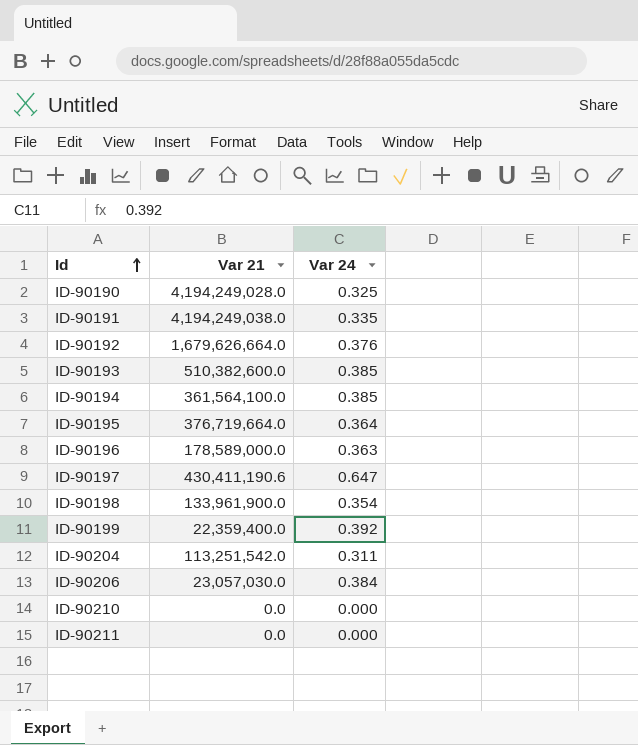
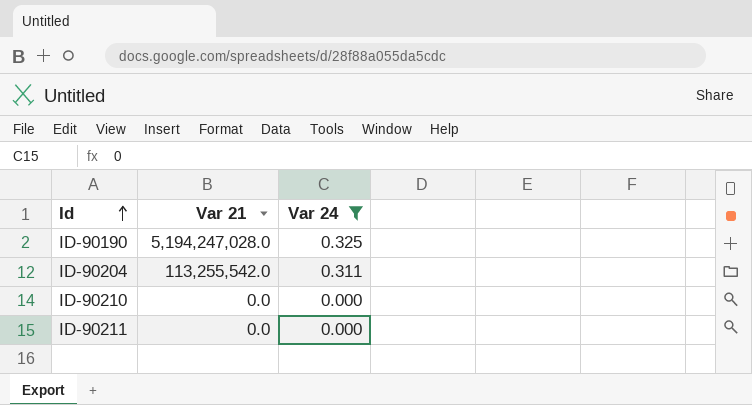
filter: none -> Var 24 <= 0.325
ID-90190 | Var 21: 4,194,249,028.0 -> 5,194,247,028.0
ID-90204 | Var 21: 113,251,542.0 -> 113,255,542.0

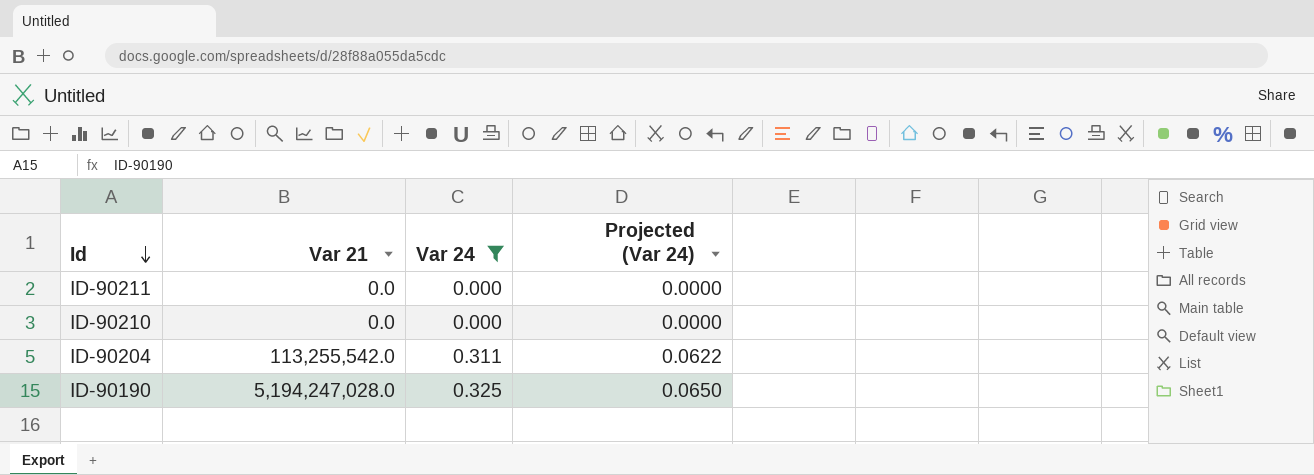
row order: Id ascending -> Id descending
column Projected (Var 24) | formula: none -> [Var 24] * 0.2

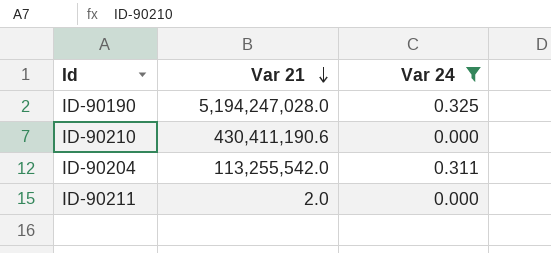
row order: Id descending -> Var 21 descending
column Projected (Var 24) | formula: [Var 24] * 0.2 -> none
ID-90210 | Var 21: 0.0 -> 430,411,190.6
ID-90211 | Var 21: 0.0 -> 2.0

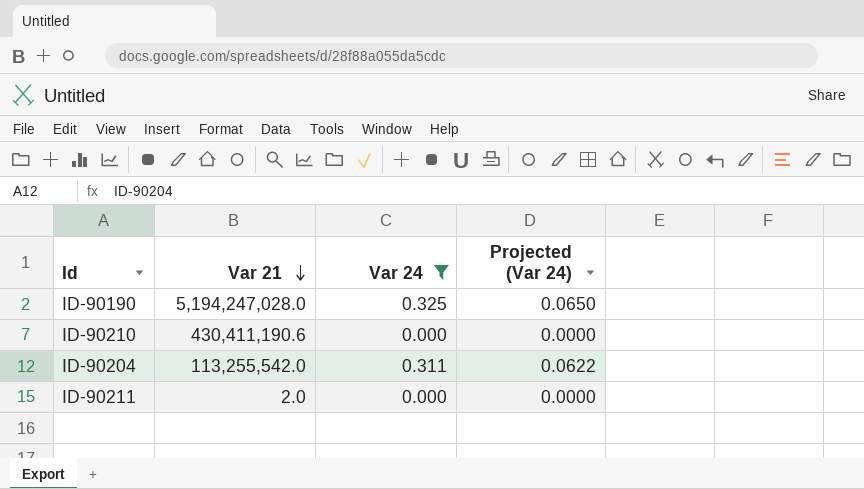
column Projected (Var 24) | formula: none -> [Var 24] * 0.2

